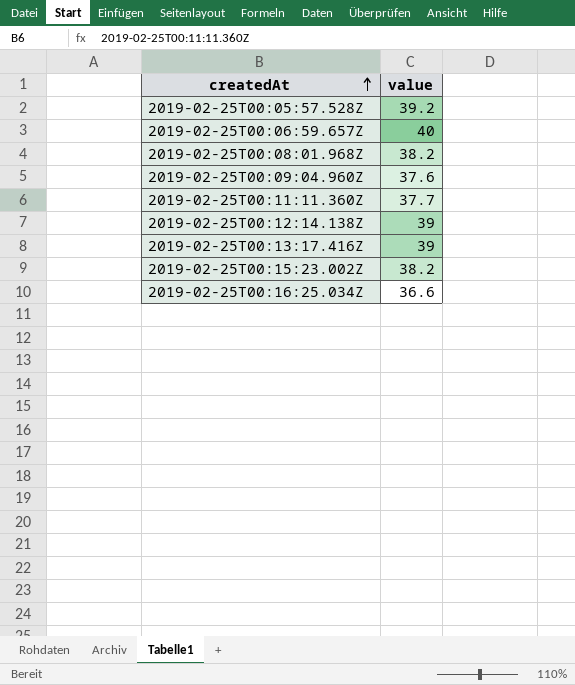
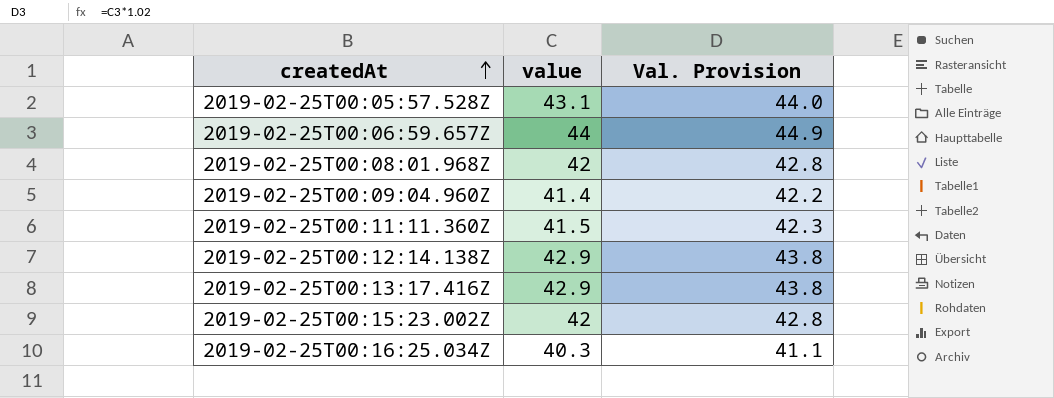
column Val. Provision | formula: none -> [value] * 1.02
2019-02-25T00:05:57.528Z | value: 39.2 -> 43.1
2019-02-25T00:06:59.657Z | value: 40 -> 44
2019-02-25T00:08:01.968Z | value: 38.2 -> 42
2019-02-25T00:09:04.960Z | value: 37.6 -> 41.4
2019-02-25T00:11:11.360Z | value: 37.7 -> 41.5
2019-02-25T00:12:14.138Z | value: 39 -> 42.9
2019-02-25T00:13:17.416Z | value: 39 -> 42.9
2019-02-25T00:15:23.002Z | value: 38.2 -> 42
2019-02-25T00:16:25.034Z | value: 36.6 -> 40.3

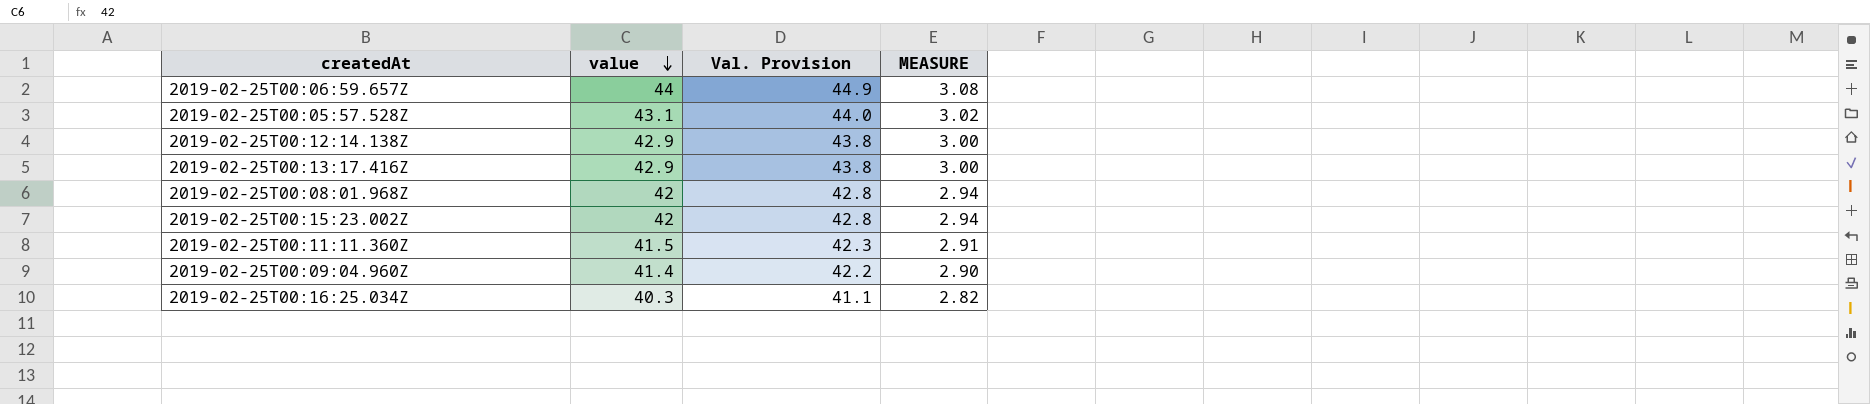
row order: createdAt ascending -> value descending
column MEASURE | formula: none -> [value] * 0.07

